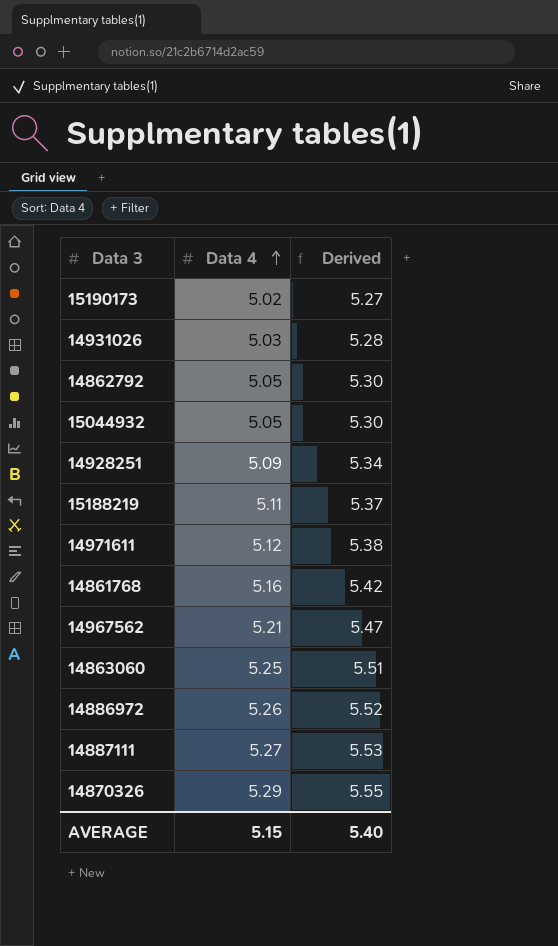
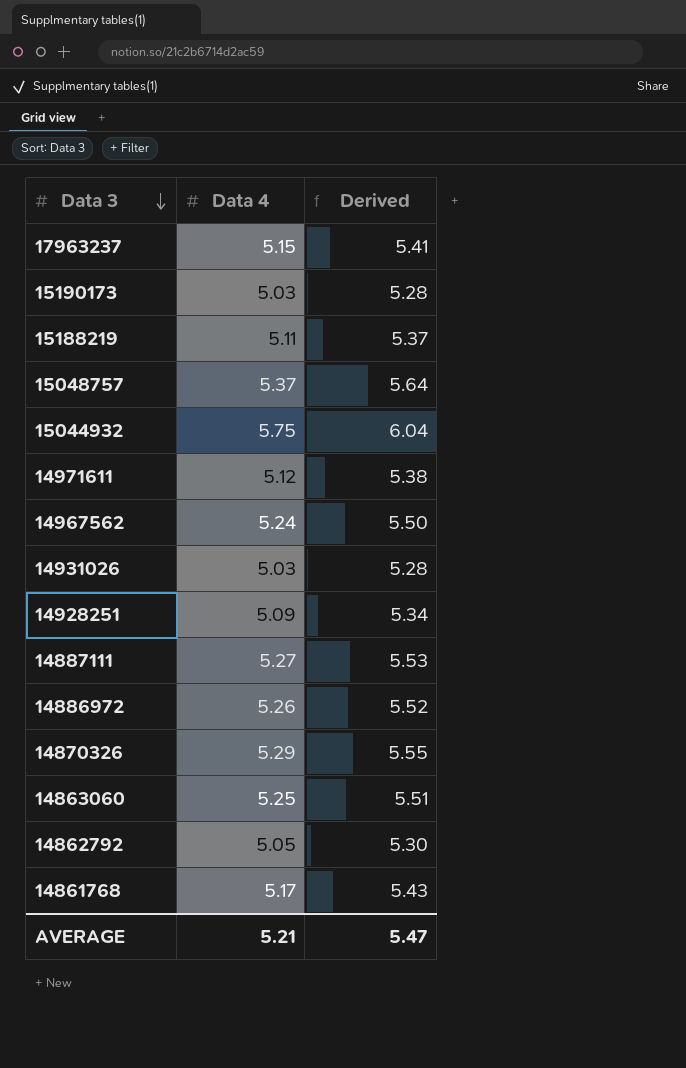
row order: Data 4 ascending -> Data 3 descending
row 17963237: none -> 5.15 | 5.41
15190173 | Data 4: 5.02 -> 5.03
15190173 | Derived: 5.27 -> 5.28
row 15048757: none -> 5.37 | 5.64
15044932 | Data 4: 5.05 -> 5.75
15044932 | Derived: 5.30 -> 6.04
14967562 | Data 4: 5.21 -> 5.24
14967562 | Derived: 5.47 -> 5.50
14861768 | Data 4: 5.16 -> 5.17
14861768 | Derived: 5.42 -> 5.43
AVERAGE | Data 4: 5.15 -> 5.21
AVERAGE | Derived: 5.40 -> 5.47

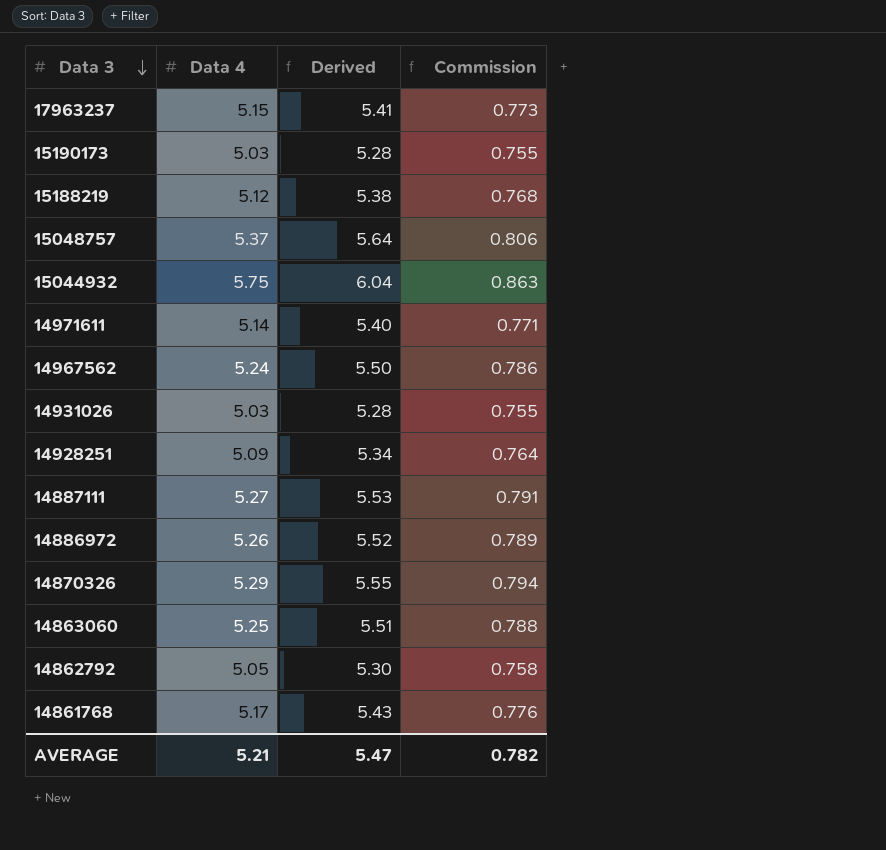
column Commission | formula: none -> [Data 4] * 0.15
15188219 | Data 4: 5.11 -> 5.12
15188219 | Derived: 5.37 -> 5.38
14971611 | Data 4: 5.12 -> 5.14
14971611 | Derived: 5.38 -> 5.40

